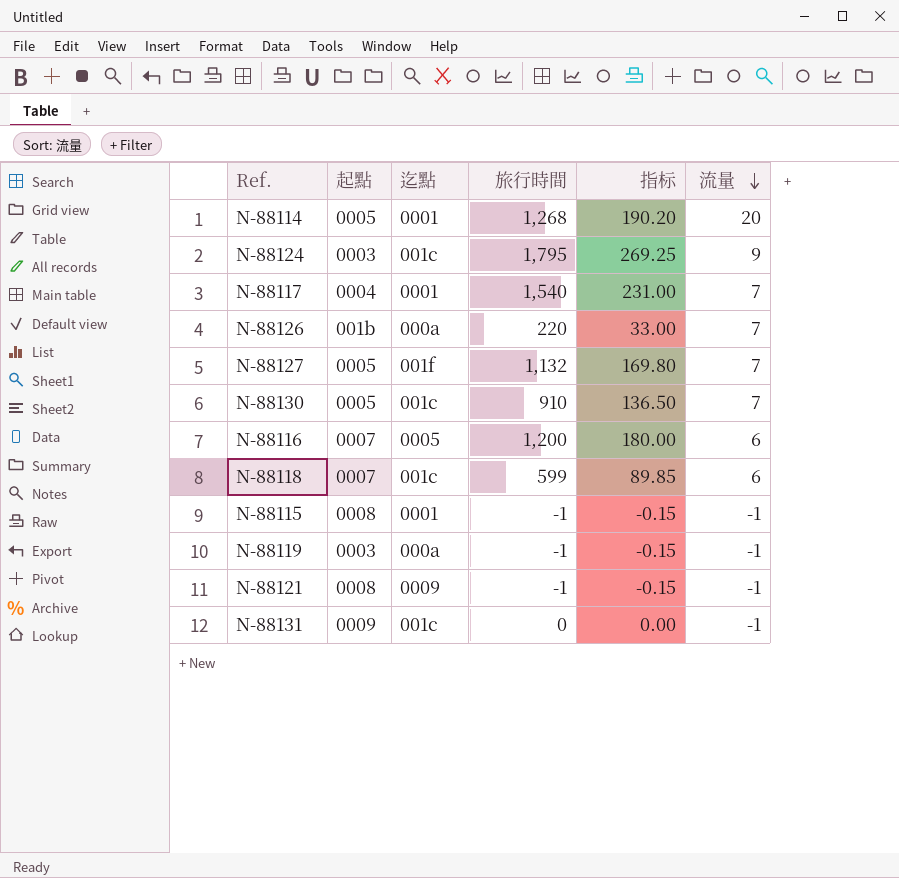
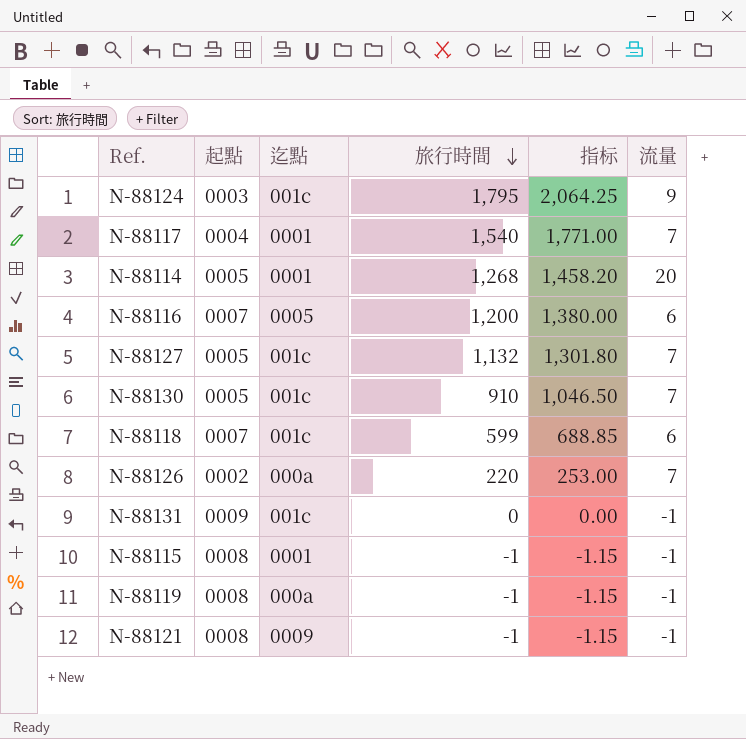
row order: 流量 descending -> 旅行時間 descending
column 指标 | formula: [旅行時間] * 0.15 -> [旅行時間] * 1.15
N-88127 | 迄點: 001f -> 001c
N-88126 | 起點: 001b -> 0002
N-88119 | 起點: 0003 -> 0008

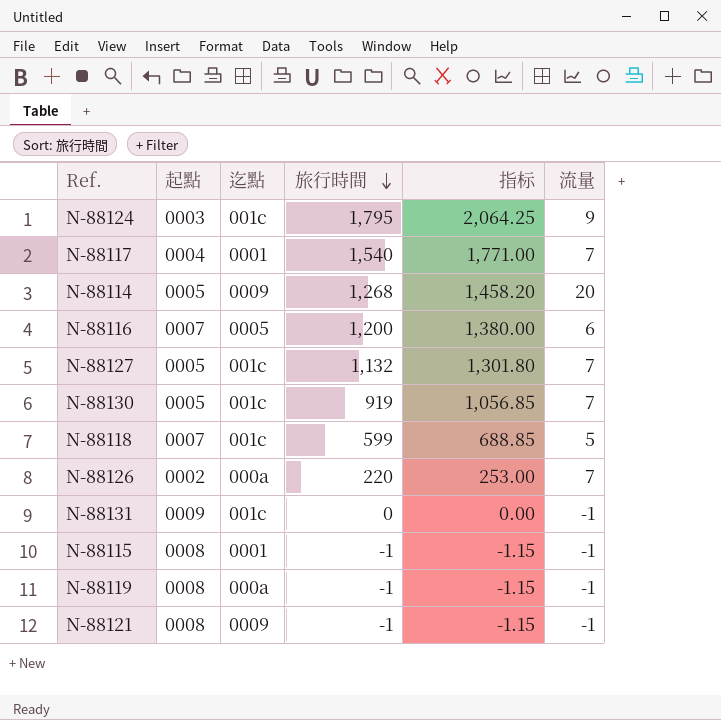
N-88114 | 迄點: 0001 -> 0009
N-88130 | 旅行時間: 910 -> 919
N-88130 | 指标: 1,046.50 -> 1,056.85
N-88118 | 流量: 6 -> 5

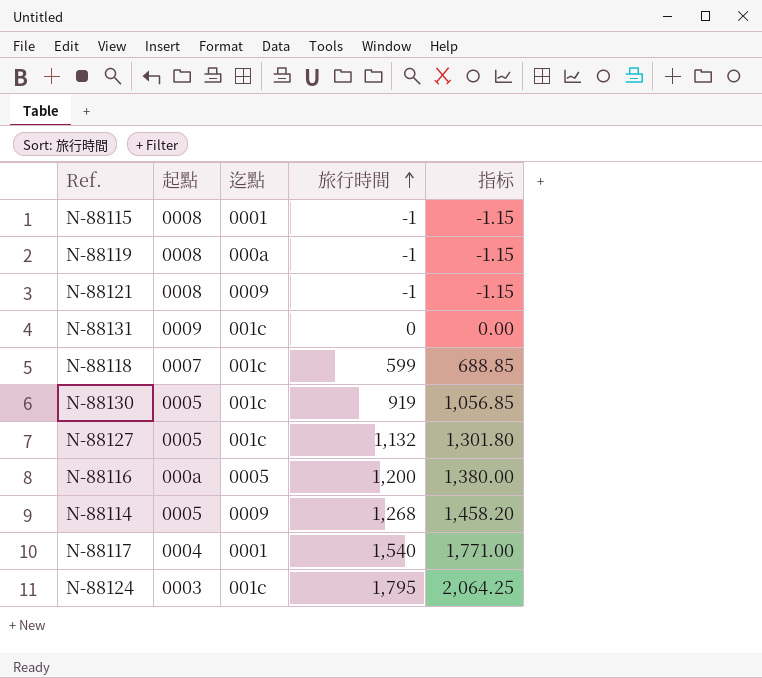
row order: 旅行時間 descending -> 旅行時間 ascending
column 流量 | position: 6 -> none
row N-88126: 0002 | 000a | 220 | 253.00 | 7 -> none
N-88116 | 起點: 0007 -> 000a

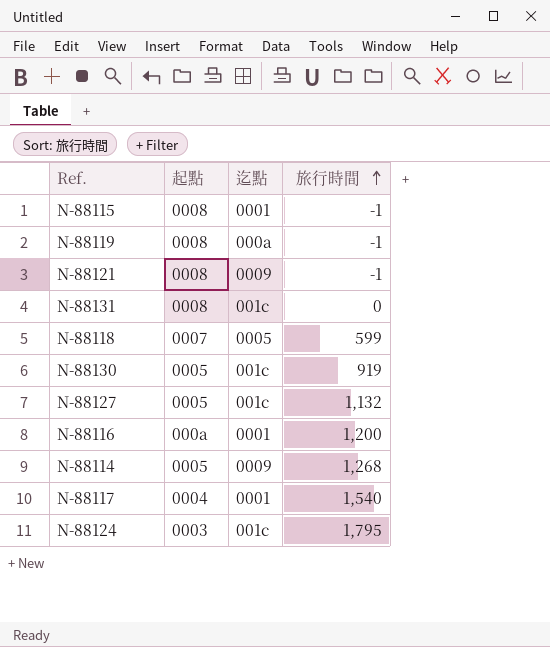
column 指标 | formula: [旅行時間] * 1.15 -> none
N-88131 | 起點: 0009 -> 0008
N-88118 | 迄點: 001c -> 0005
N-88116 | 迄點: 0005 -> 0001

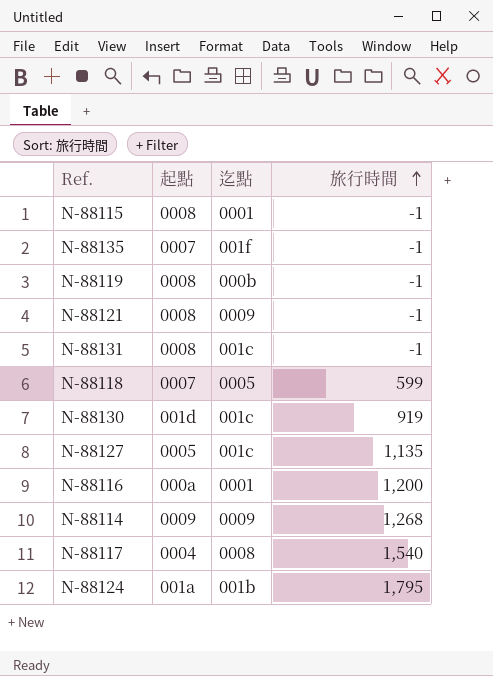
row N-88135: none -> 0007 | 001f | -1
N-88119 | 迄點: 000a -> 000b
N-88131 | 旅行時間: 0 -> -1
N-88130 | 起點: 0005 -> 001d
N-88127 | 旅行時間: 1,132 -> 1,135
N-88114 | 起點: 0005 -> 0009
N-88117 | 迄點: 0001 -> 0008
N-88124 | 起點: 0003 -> 001a
N-88124 | 迄點: 001c -> 001b

